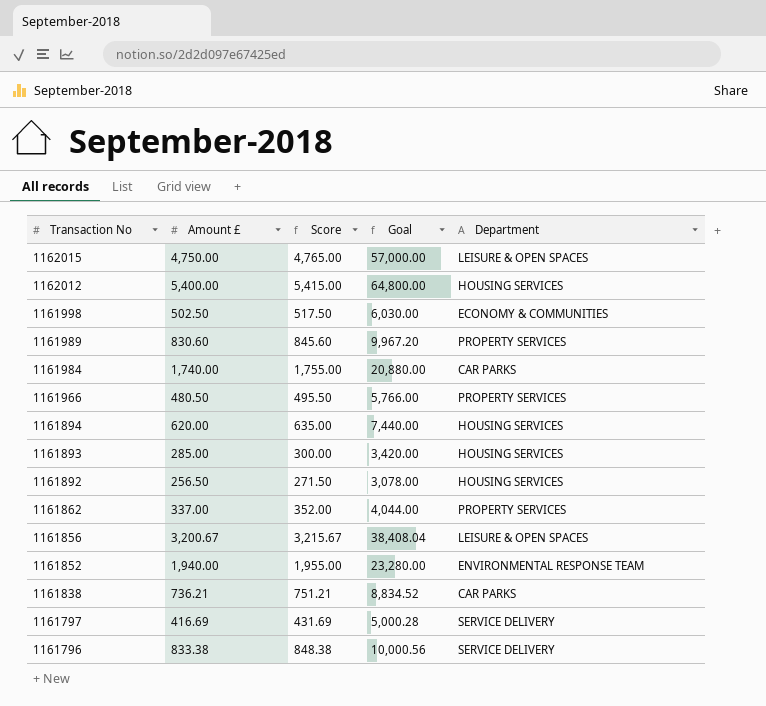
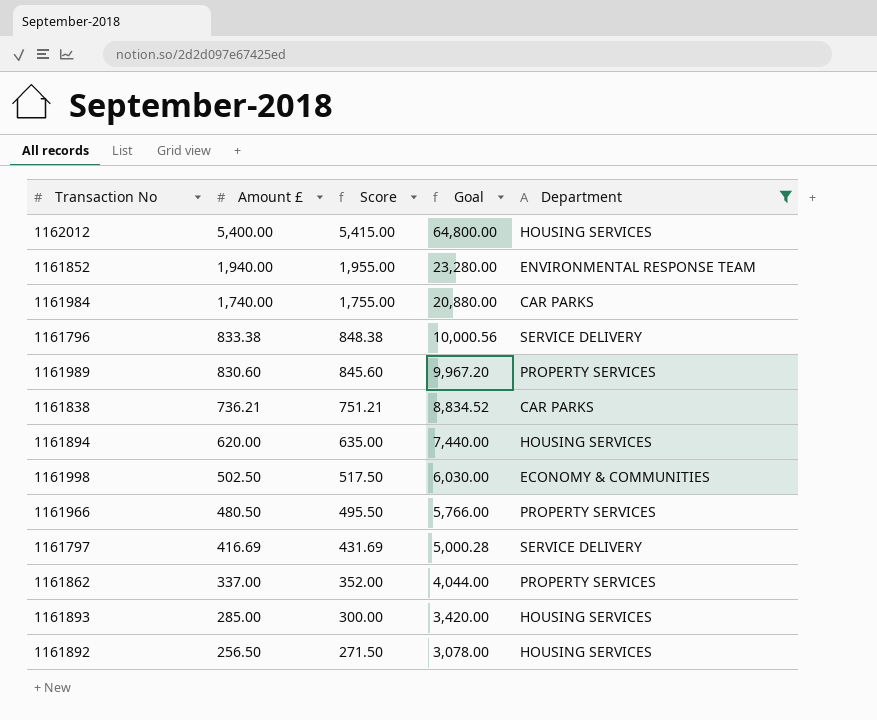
filter: none -> Department != LEISURE & OPEN SPACES
row order: Transaction No descending -> Amount £ descending

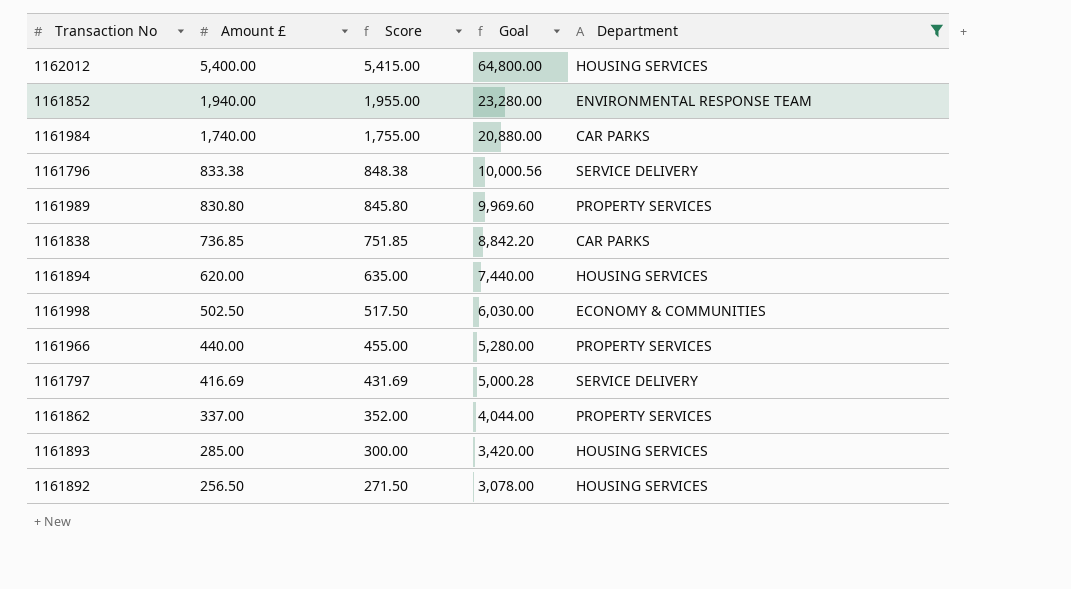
1161989 | Amount £: 830.60 -> 830.80
1161989 | Score: 845.60 -> 845.80
1161989 | Goal: 9,967.20 -> 9,969.60
1161838 | Amount £: 736.21 -> 736.85
1161838 | Score: 751.21 -> 751.85
1161838 | Goal: 8,834.52 -> 8,842.20
1161966 | Amount £: 480.50 -> 440.00
1161966 | Score: 495.50 -> 455.00
1161966 | Goal: 5,766.00 -> 5,280.00

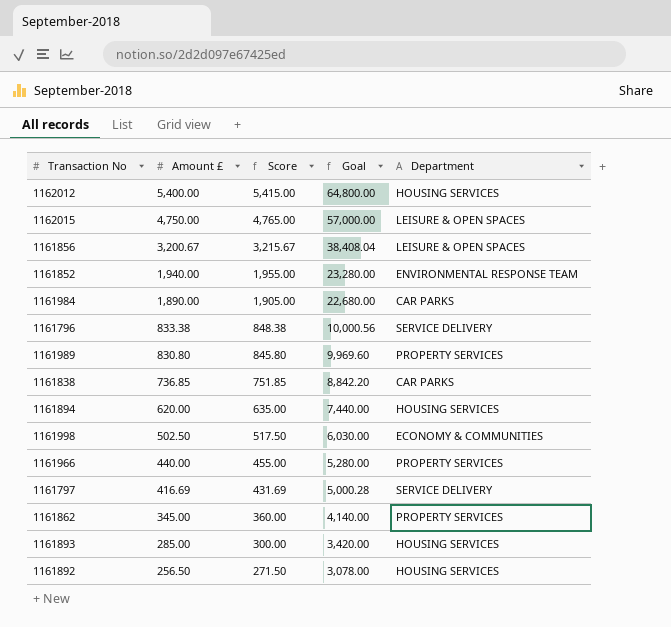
filter: Department != LEISURE & OPEN SPACES -> none
1161984 | Amount £: 1,740.00 -> 1,890.00
1161984 | Score: 1,755.00 -> 1,905.00
1161984 | Goal: 20,880.00 -> 22,680.00
1161862 | Amount £: 337.00 -> 345.00
1161862 | Score: 352.00 -> 360.00
1161862 | Goal: 4,044.00 -> 4,140.00

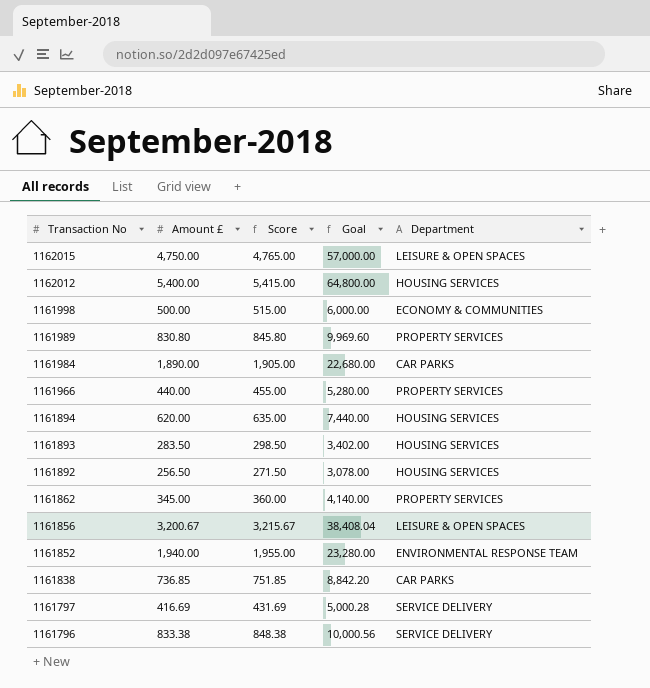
row order: Amount £ descending -> Transaction No descending
1161998 | Amount £: 502.50 -> 500.00
1161998 | Score: 517.50 -> 515.00
1161998 | Goal: 6,030.00 -> 6,000.00
1161893 | Amount £: 285.00 -> 283.50
1161893 | Score: 300.00 -> 298.50
1161893 | Goal: 3,420.00 -> 3,402.00

